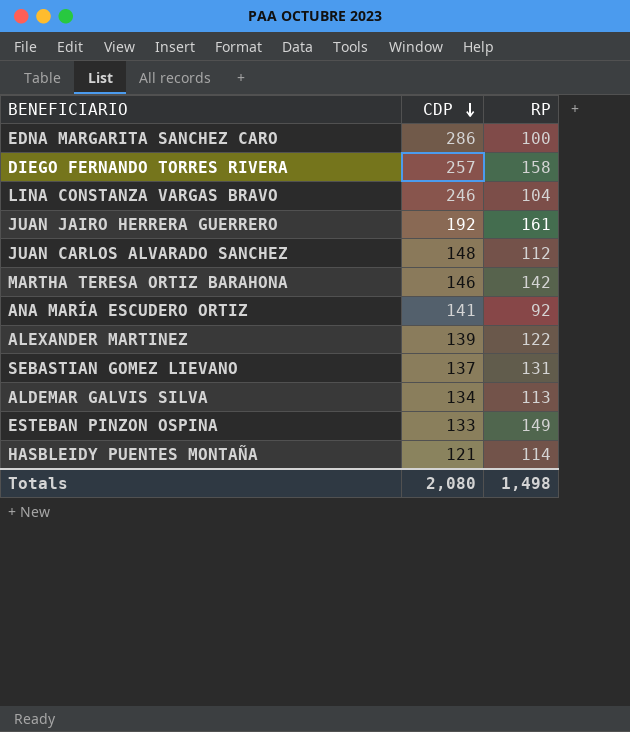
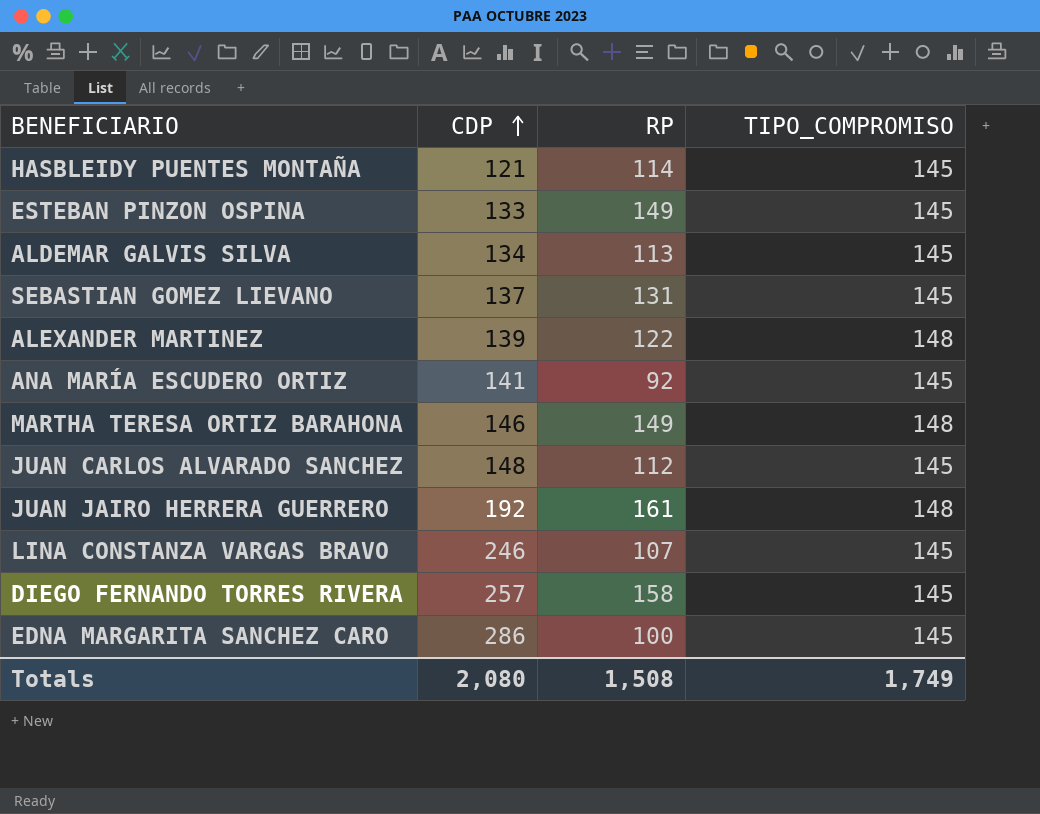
row order: CDP descending -> CDP ascending
column TIPO_COMPROMISO | position: none -> 4
MARTHA TERESA ORTIZ BARAHONA | RP: 142 -> 149
LINA CONSTANZA VARGAS BRAVO | RP: 104 -> 107
Totals | RP: 1,498 -> 1,508

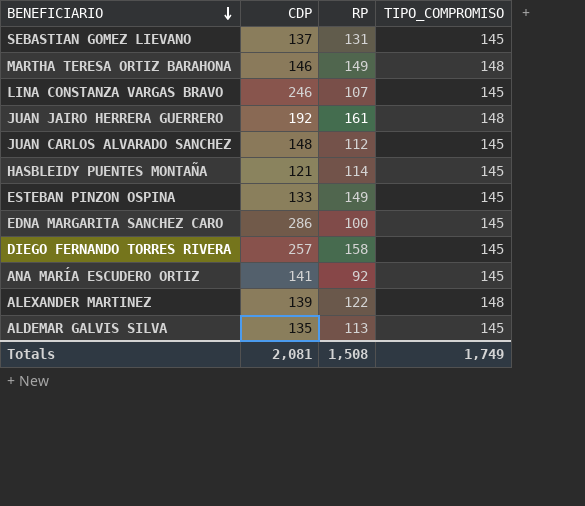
row order: CDP ascending -> BENEFICIARIO descending
ALDEMAR GALVIS SILVA | CDP: 134 -> 135
Totals | CDP: 2,080 -> 2,081

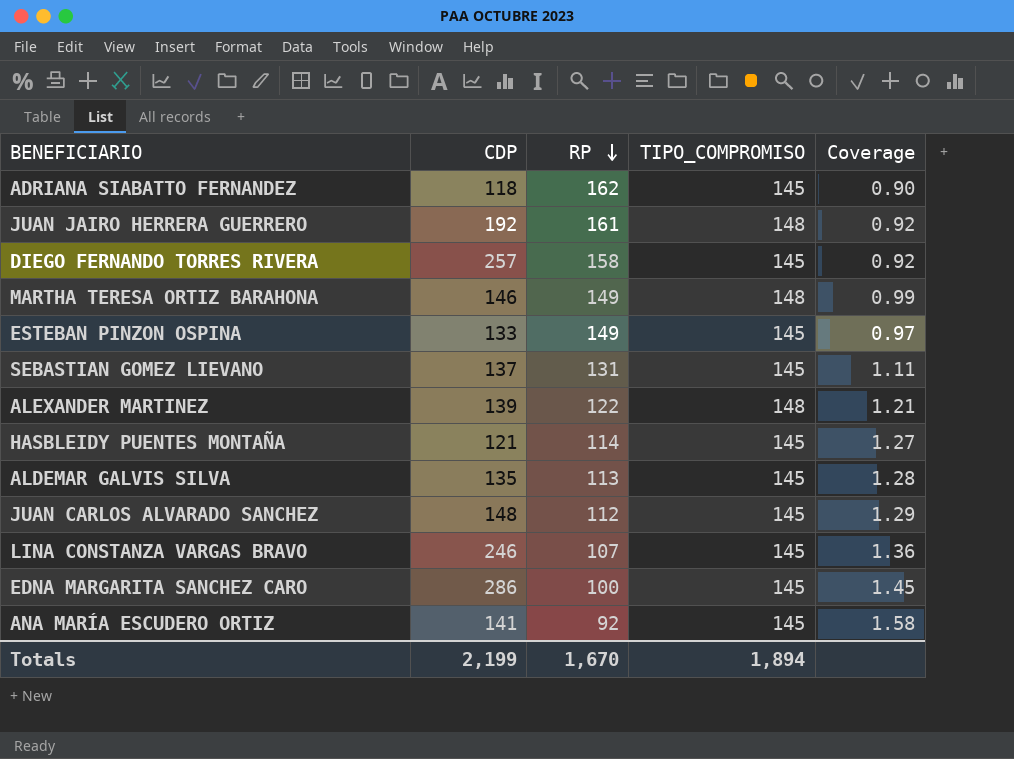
row order: BENEFICIARIO descending -> RP descending
column Coverage | formula: none -> [TIPO_COMPROMISO] / [RP]
row ADRIANA SIABATTO FERNANDEZ: none -> 118 | 162 | 145 | 0.90
Totals | CDP: 2,081 -> 2,199
Totals | RP: 1,508 -> 1,670
Totals | TIPO_COMPROMISO: 1,749 -> 1,894

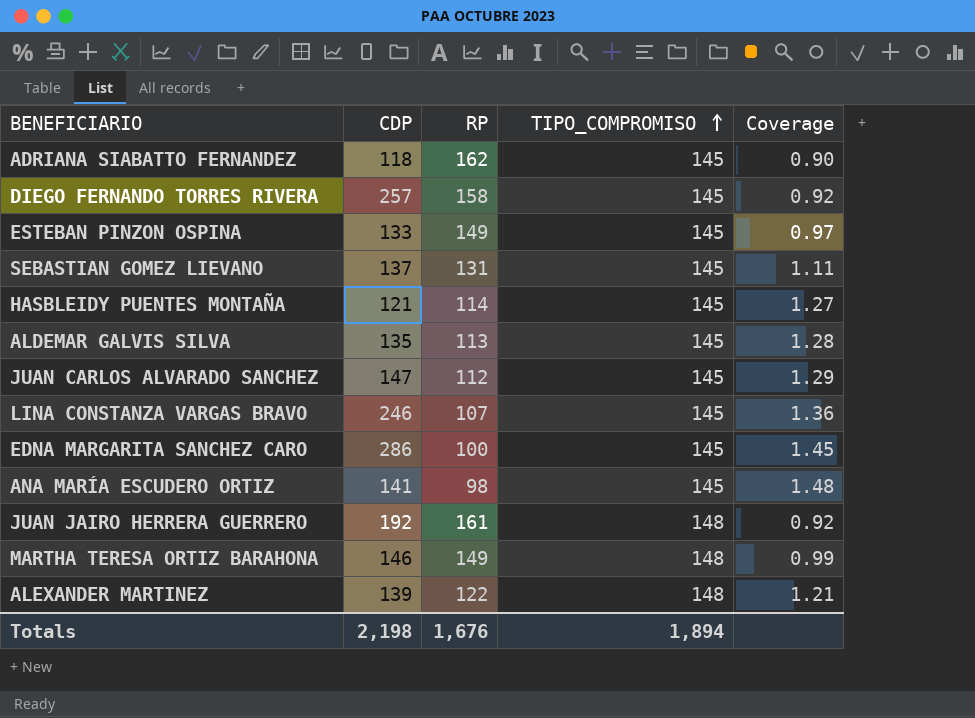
row order: RP descending -> TIPO_COMPROMISO ascending
JUAN CARLOS ALVARADO SANCHEZ | CDP: 148 -> 147
ANA MARÍA ESCUDERO ORTIZ | RP: 92 -> 98
ANA MARÍA ESCUDERO ORTIZ | Coverage: 1.58 -> 1.48
Totals | CDP: 2,199 -> 2,198
Totals | RP: 1,670 -> 1,676

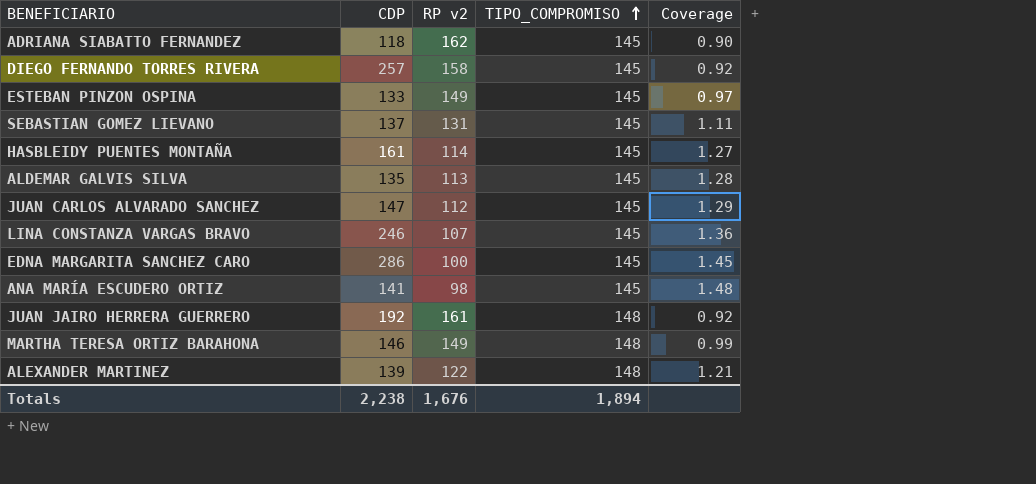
column name: RP -> RP v2
HASBLEIDY PUENTES MONTAÑA | CDP: 121 -> 161
Totals | CDP: 2,198 -> 2,238

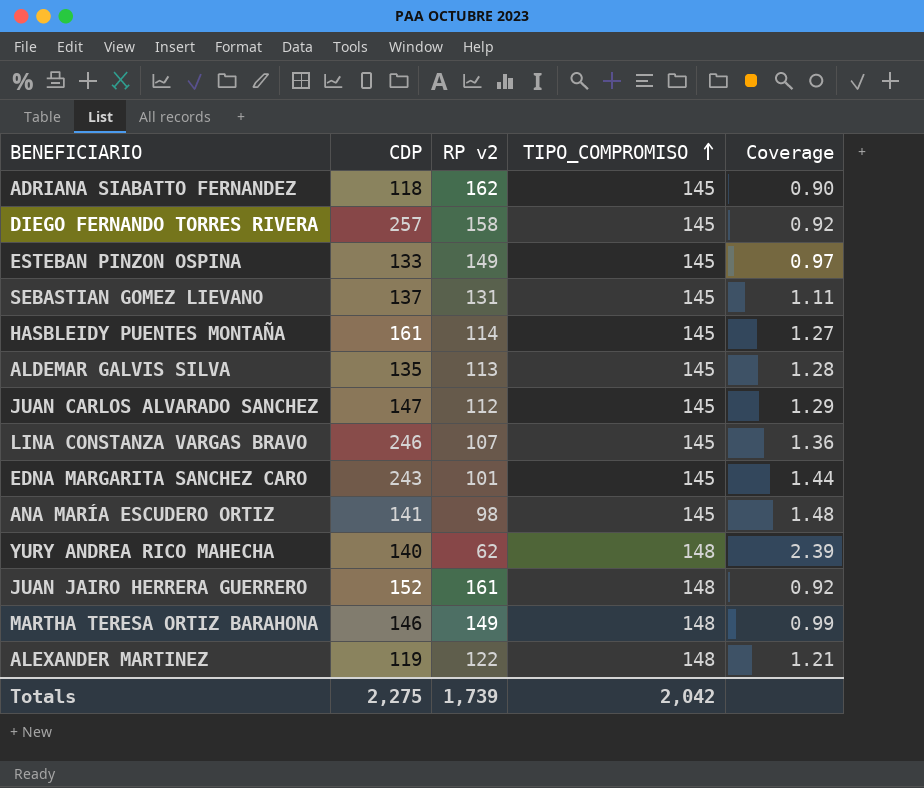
EDNA MARGARITA SANCHEZ CARO | CDP: 286 -> 243
EDNA MARGARITA SANCHEZ CARO | RP v2: 100 -> 101
EDNA MARGARITA SANCHEZ CARO | Coverage: 1.45 -> 1.44
row YURY ANDREA RICO MAHECHA: none -> 140 | 62 | 148 | 2.39
JUAN JAIRO HERRERA GUERRERO | CDP: 192 -> 152
ALEXANDER MARTINEZ | CDP: 139 -> 119
Totals | CDP: 2,238 -> 2,275
Totals | RP v2: 1,676 -> 1,739
Totals | TIPO_COMPROMISO: 1,894 -> 2,042

